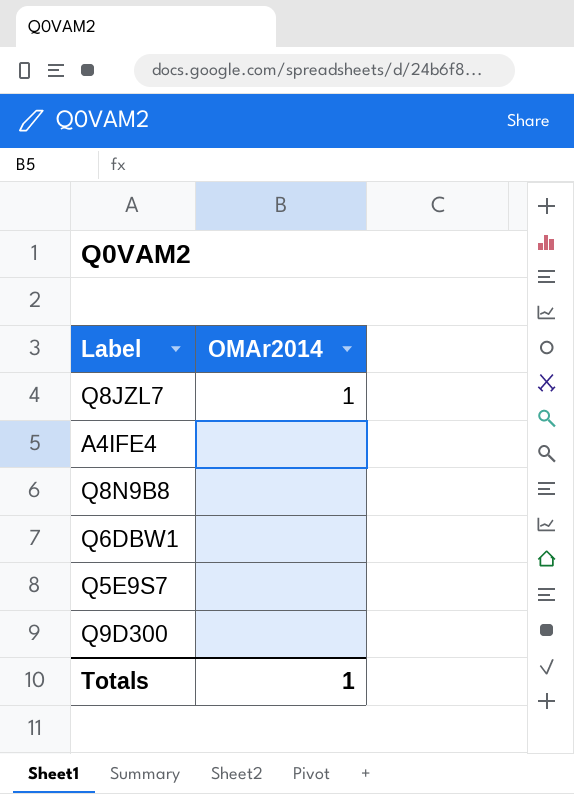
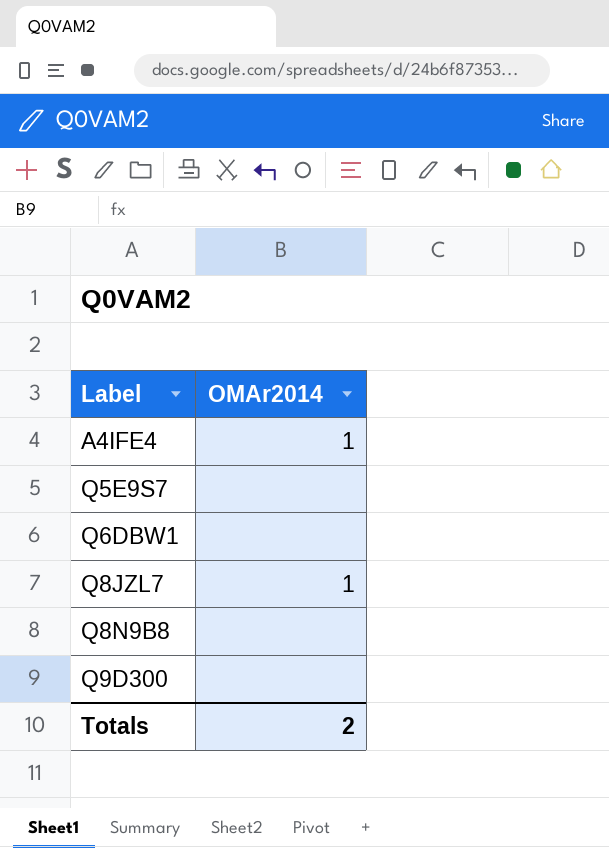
row order: none -> Label ascending
A4IFE4 | OMAr2014: none -> 1
Totals | OMAr2014: 1 -> 2

